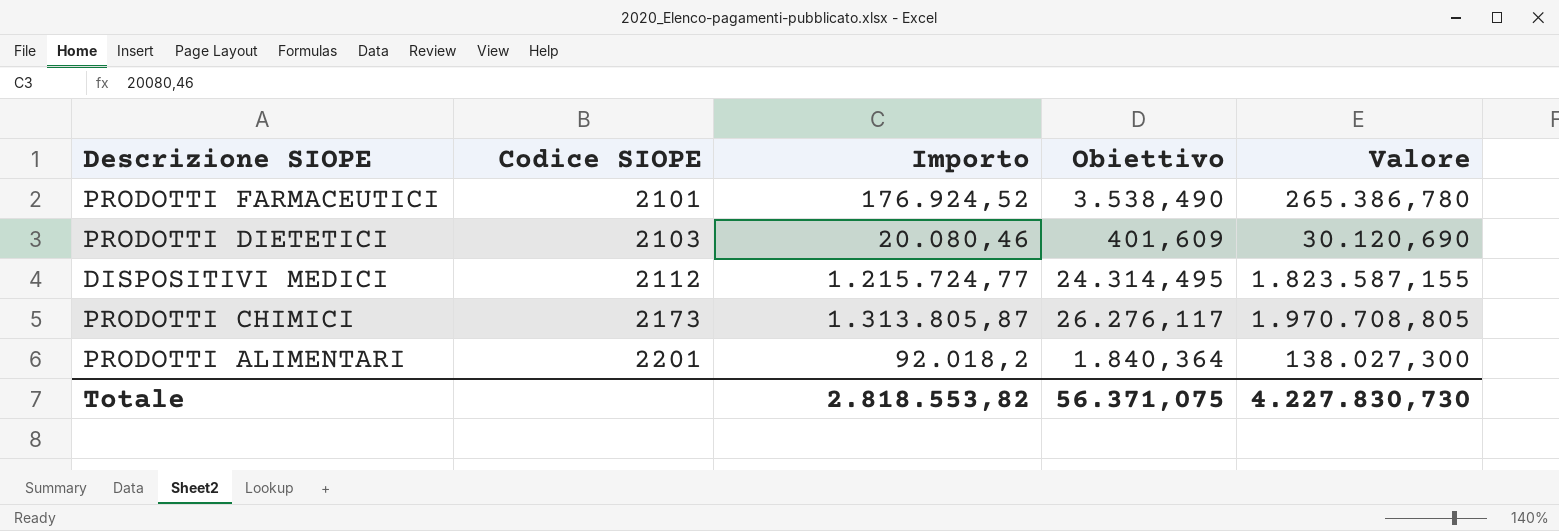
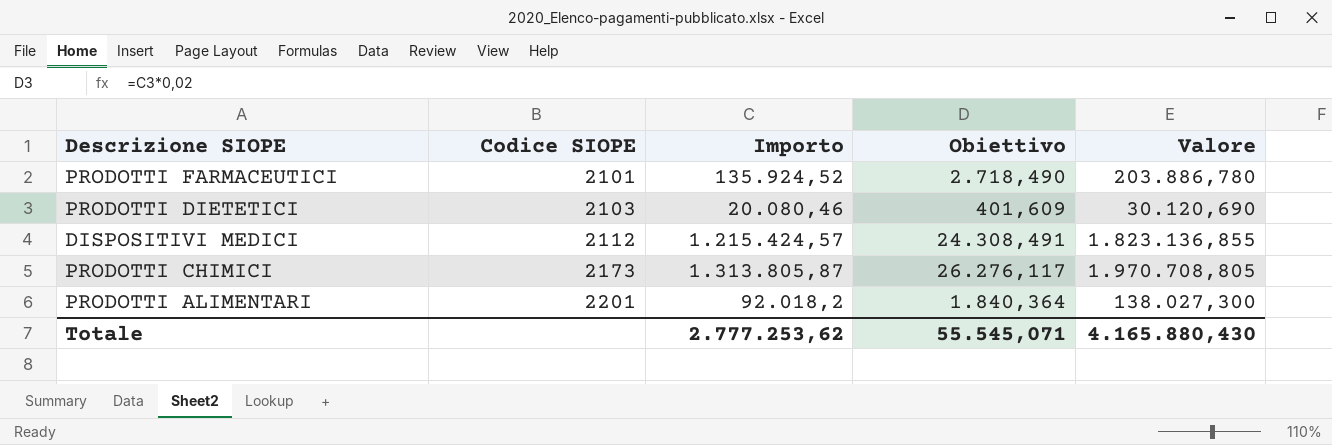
PRODOTTI FARMACEUTICI | Importo: 176.924,52 -> 135.924,52
PRODOTTI FARMACEUTICI | Obiettivo: 3.538,490 -> 2.718,490
PRODOTTI FARMACEUTICI | Valore: 265.386,780 -> 203.886,780
DISPOSITIVI MEDICI | Importo: 1.215.724,77 -> 1.215.424,57
DISPOSITIVI MEDICI | Obiettivo: 24.314,495 -> 24.308,491
DISPOSITIVI MEDICI | Valore: 1.823.587,155 -> 1.823.136,855
Totale | Importo: 2.818.553,82 -> 2.777.253,62
Totale | Obiettivo: 56.371,075 -> 55.545,071
Totale | Valore: 4.227.830,730 -> 4.165.880,430

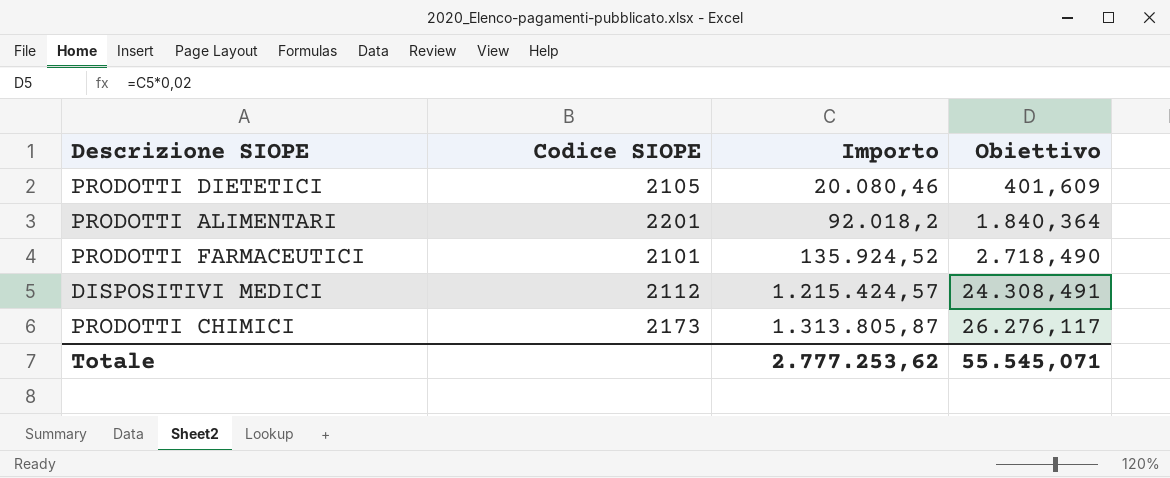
row order: Codice SIOPE ascending -> Importo ascending
column Valore | formula: [Importo] * 1,5 -> none
PRODOTTI DIETETICI | Codice SIOPE: 2103 -> 2105

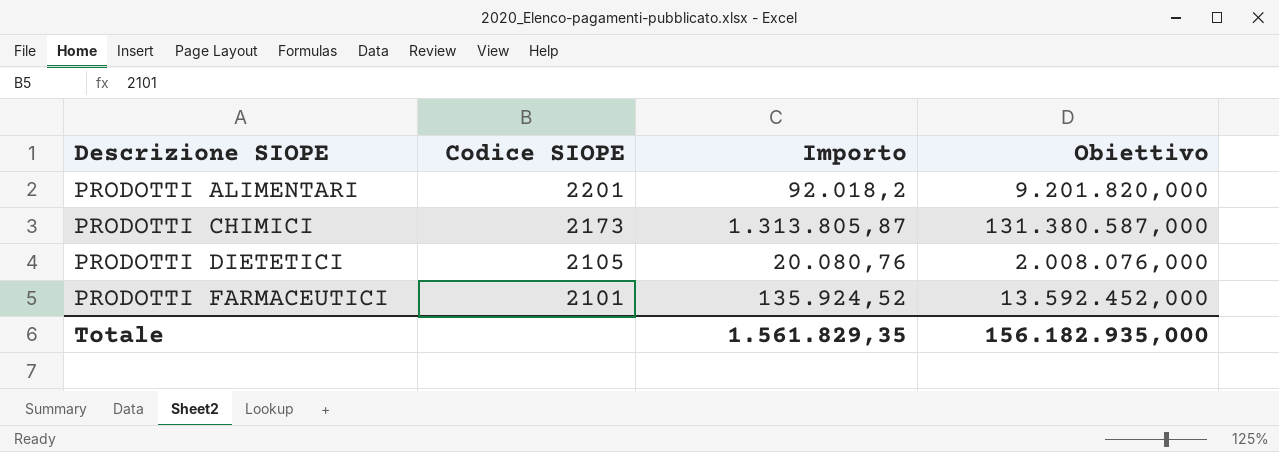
row order: Importo ascending -> Descrizione SIOPE ascending
column Obiettivo | formula: [Importo] * 0,02 -> [Importo] * 100
row DISPOSITIVI MEDICI: 2112 | 1.215.424,57 | 24.308,491 -> none
PRODOTTI DIETETICI | Importo: 20.080,46 -> 20.080,76
Totale | Importo: 2.777.253,62 -> 1.561.829,35
Totale | Obiettivo: 55.545,071 -> 156.182.935,000

